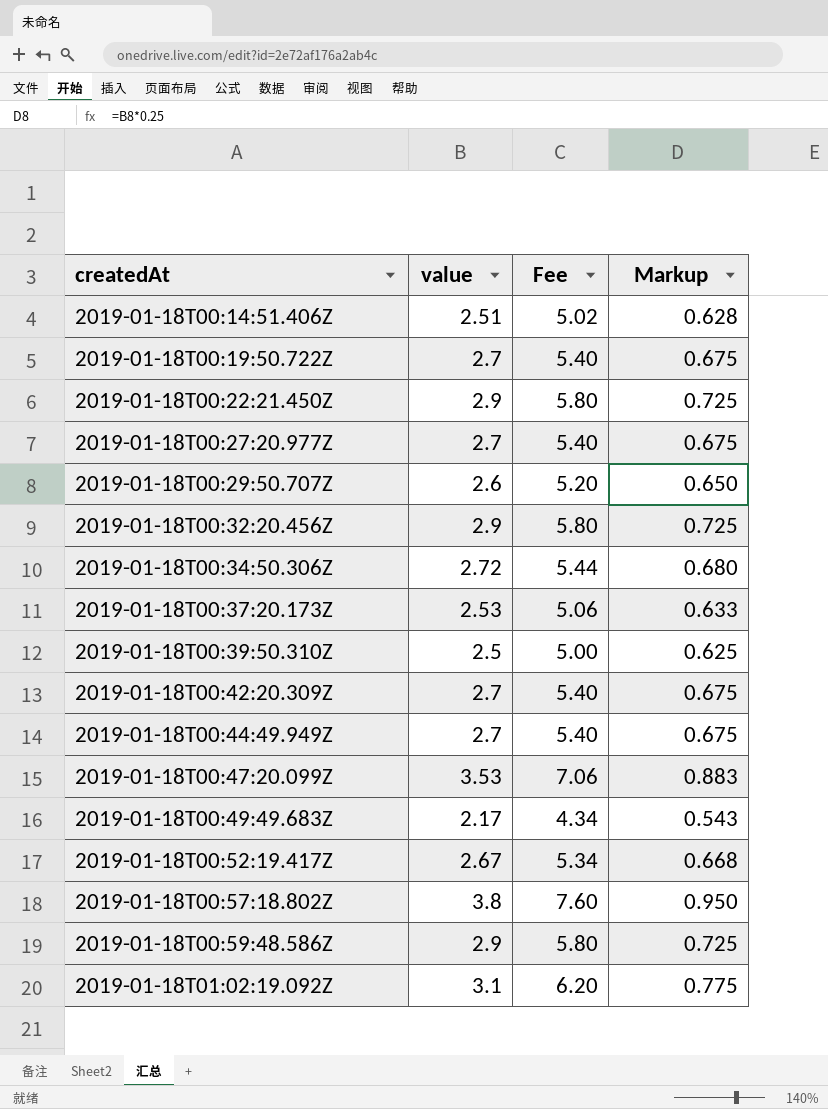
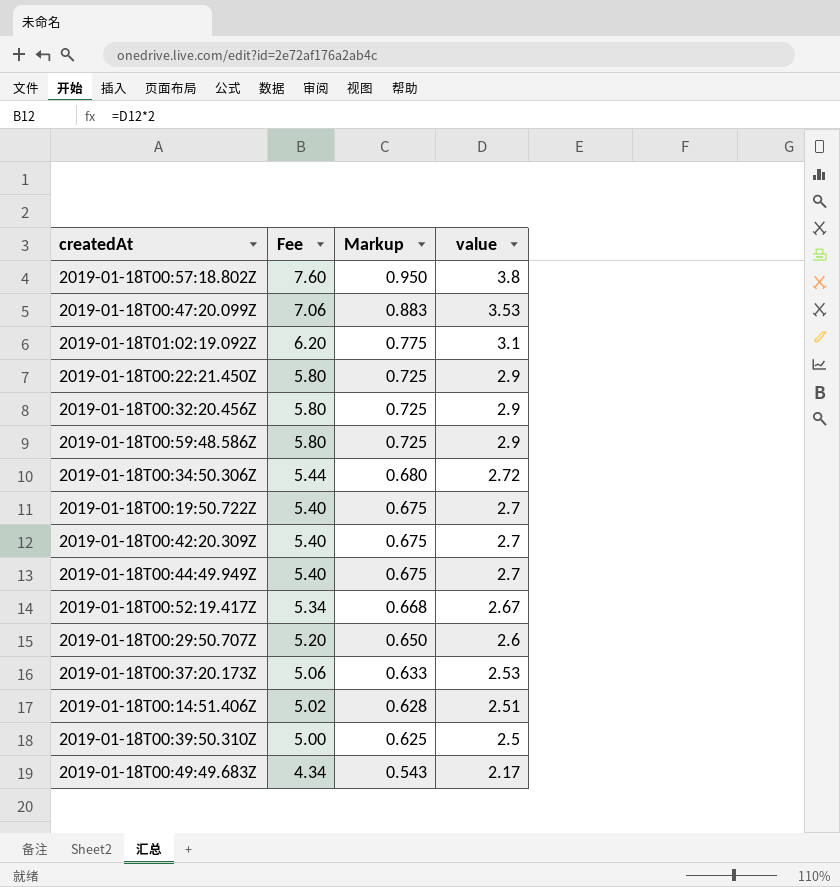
row order: createdAt ascending -> Fee descending
column value | position: 2 -> 4
row 2019-01-18T00:27:20.977Z: 2.7 | 5.40 | 0.675 -> none

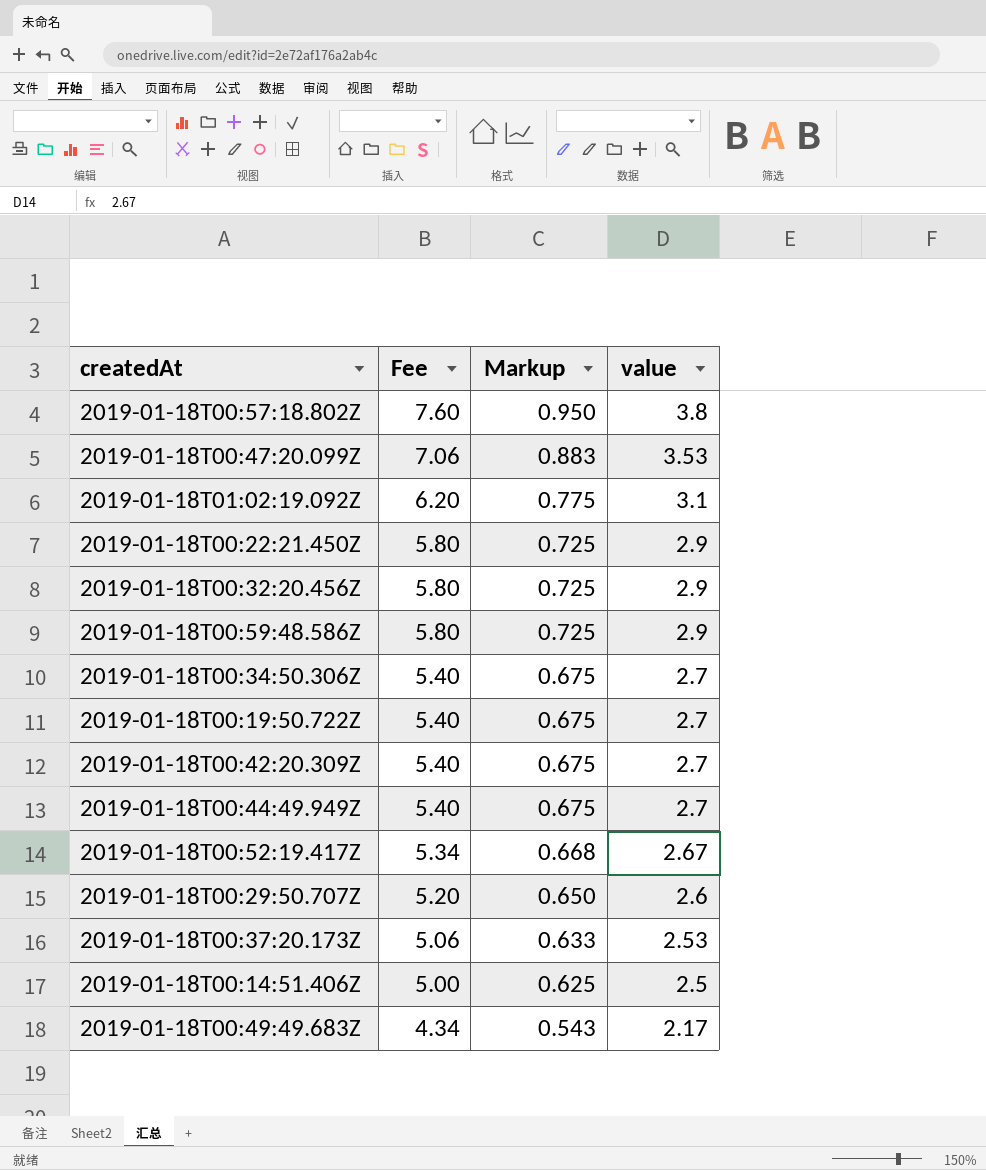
row 2019-01-18T00:39:50.310Z: 5.00 | 0.625 | 2.5 -> none
2019-01-18T00:34:50.306Z | Fee: 5.44 -> 5.40
2019-01-18T00:34:50.306Z | Markup: 0.680 -> 0.675
2019-01-18T00:34:50.306Z | value: 2.72 -> 2.7
2019-01-18T00:14:51.406Z | Fee: 5.02 -> 5.00
2019-01-18T00:14:51.406Z | Markup: 0.628 -> 0.625
2019-01-18T00:14:51.406Z | value: 2.51 -> 2.5

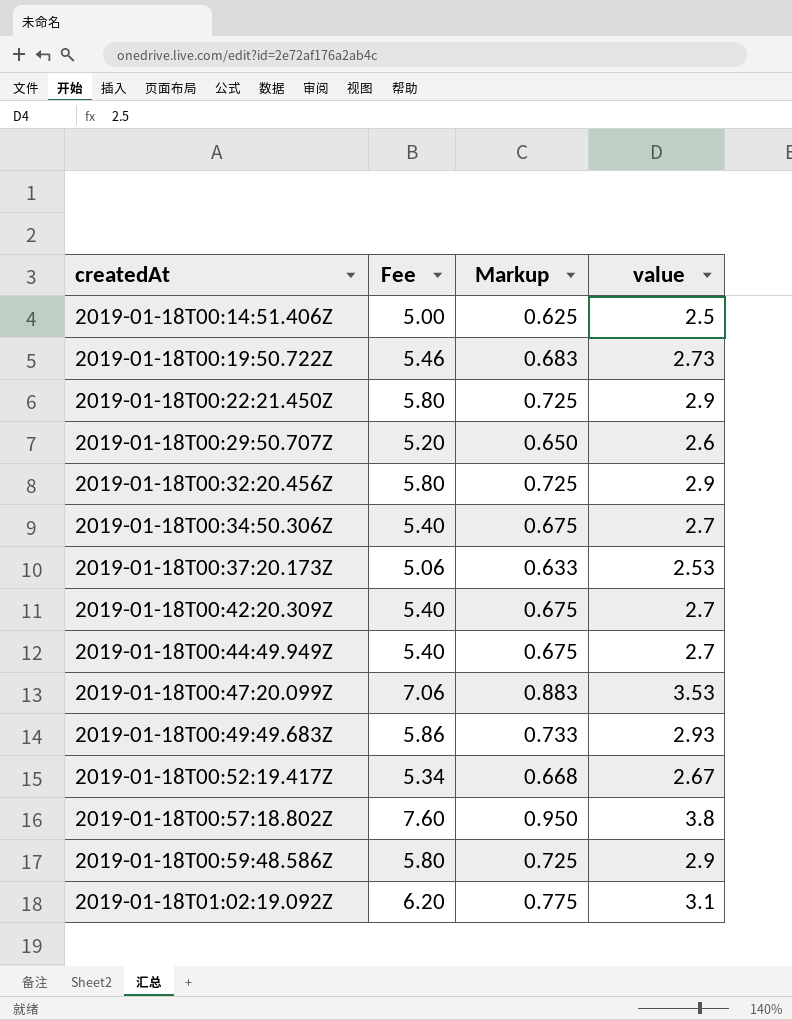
row order: Fee descending -> createdAt ascending
2019-01-18T00:19:50.722Z | Fee: 5.40 -> 5.46
2019-01-18T00:19:50.722Z | Markup: 0.675 -> 0.683
2019-01-18T00:19:50.722Z | value: 2.7 -> 2.73
2019-01-18T00:49:49.683Z | Fee: 4.34 -> 5.86
2019-01-18T00:49:49.683Z | Markup: 0.543 -> 0.733
2019-01-18T00:49:49.683Z | value: 2.17 -> 2.93

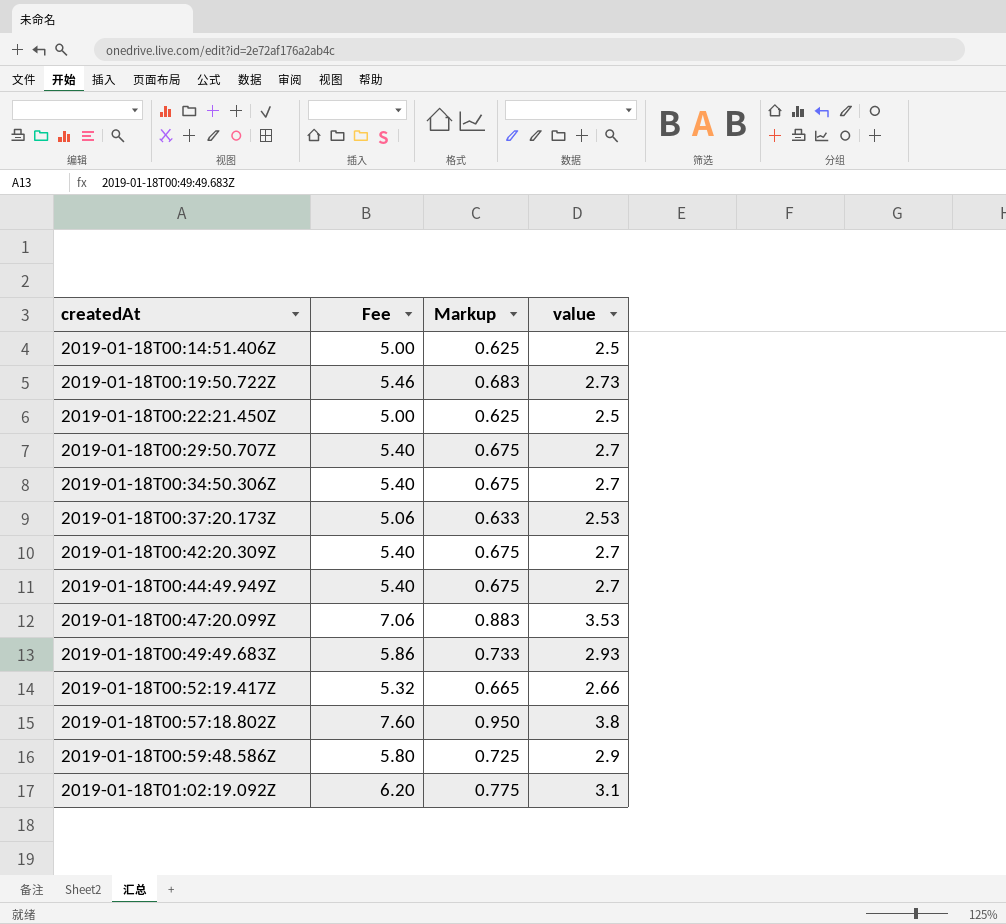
row 2019-01-18T00:32:20.456Z: 5.80 | 0.725 | 2.9 -> none
2019-01-18T00:22:21.450Z | Fee: 5.80 -> 5.00
2019-01-18T00:22:21.450Z | Markup: 0.725 -> 0.625
2019-01-18T00:22:21.450Z | value: 2.9 -> 2.5
2019-01-18T00:29:50.707Z | Fee: 5.20 -> 5.40
2019-01-18T00:29:50.707Z | Markup: 0.650 -> 0.675
2019-01-18T00:29:50.707Z | value: 2.6 -> 2.7
2019-01-18T00:52:19.417Z | Fee: 5.34 -> 5.32
2019-01-18T00:52:19.417Z | Markup: 0.668 -> 0.665
2019-01-18T00:52:19.417Z | value: 2.67 -> 2.66

